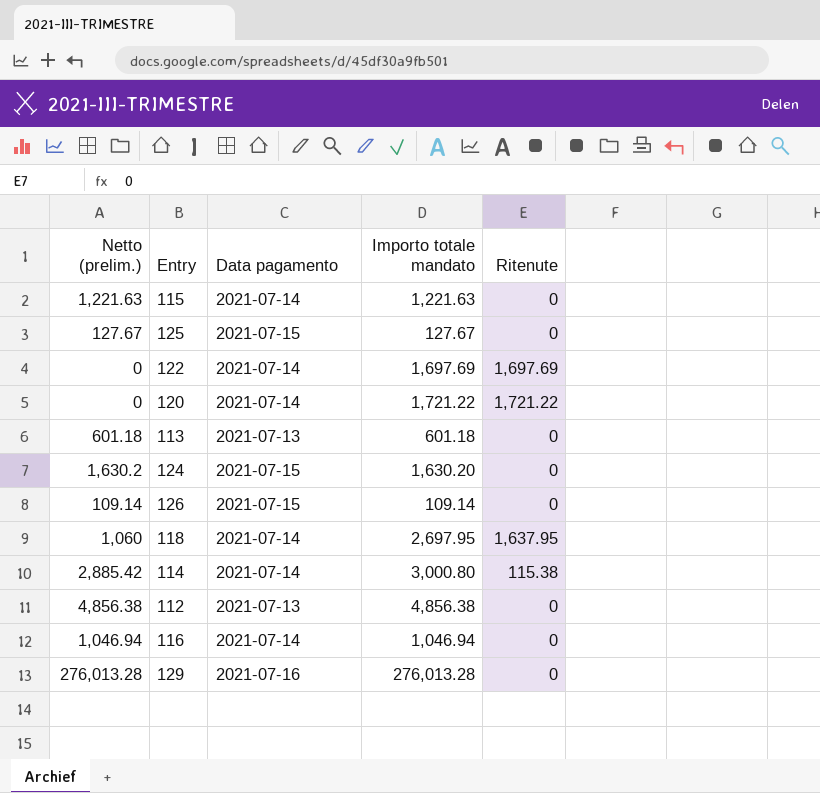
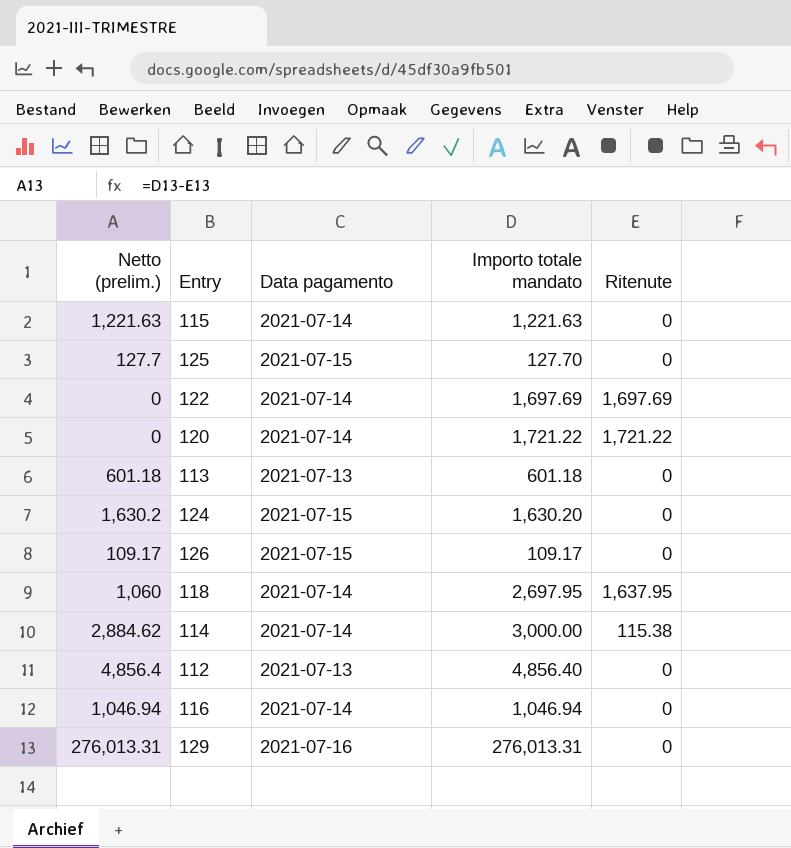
125 | Netto (prelim.): 127.67 -> 127.7
125 | Importo totale mandato: 127.67 -> 127.70
126 | Netto (prelim.): 109.14 -> 109.17
126 | Importo totale mandato: 109.14 -> 109.17
114 | Netto (prelim.): 2,885.42 -> 2,884.62
114 | Importo totale mandato: 3,000.80 -> 3,000.00
112 | Netto (prelim.): 4,856.38 -> 4,856.4
112 | Importo totale mandato: 4,856.38 -> 4,856.40
129 | Netto (prelim.): 276,013.28 -> 276,013.31
129 | Importo totale mandato: 276,013.28 -> 276,013.31

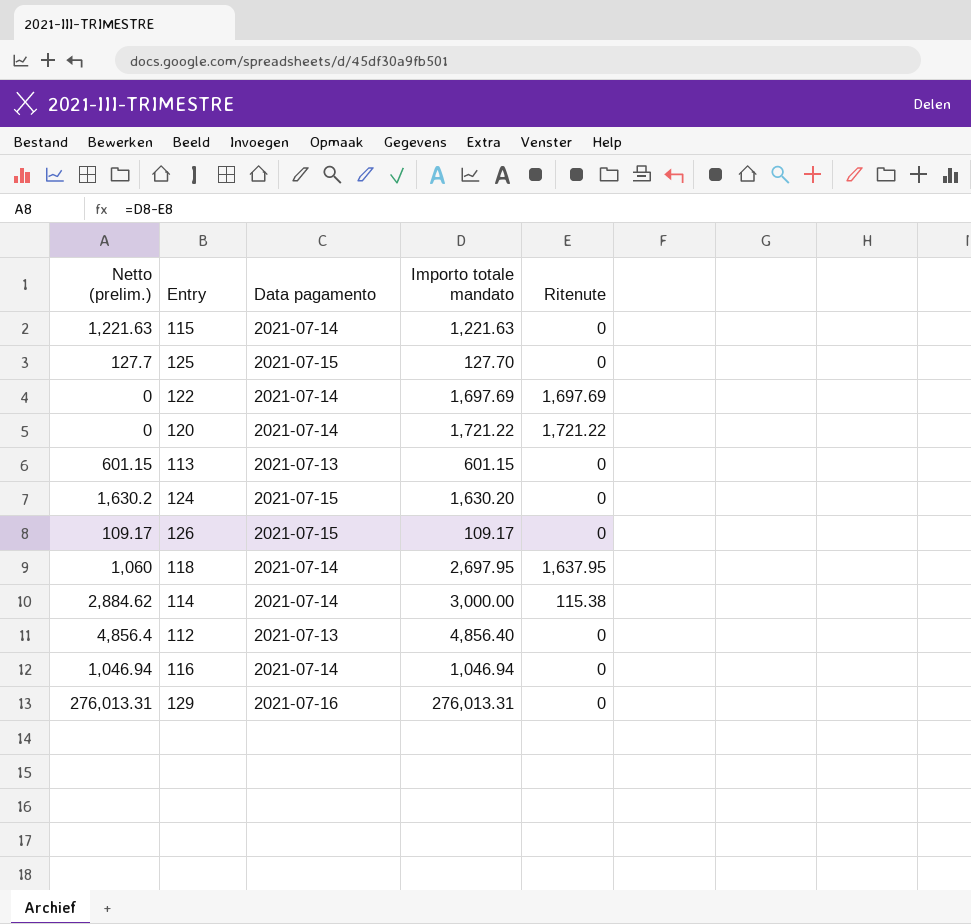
113 | Netto (prelim.): 601.18 -> 601.15
113 | Importo totale mandato: 601.18 -> 601.15

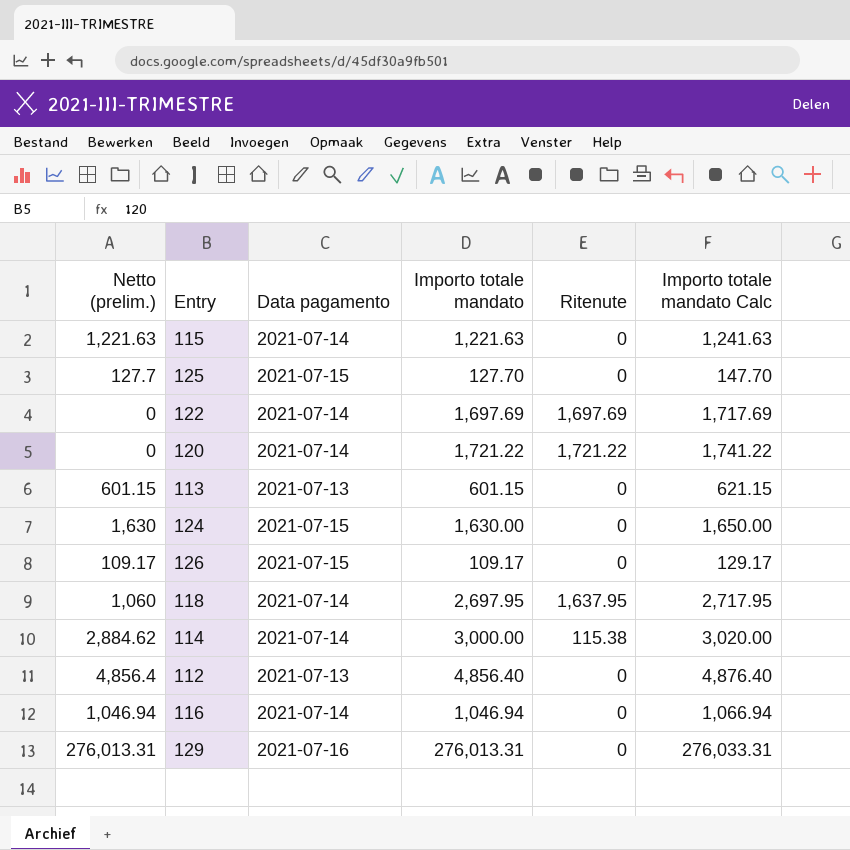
column Importo totale mandato Calc | formula: none -> [Importo totale mandato] + 20
124 | Netto (prelim.): 1,630.2 -> 1,630
124 | Importo totale mandato: 1,630.20 -> 1,630.00

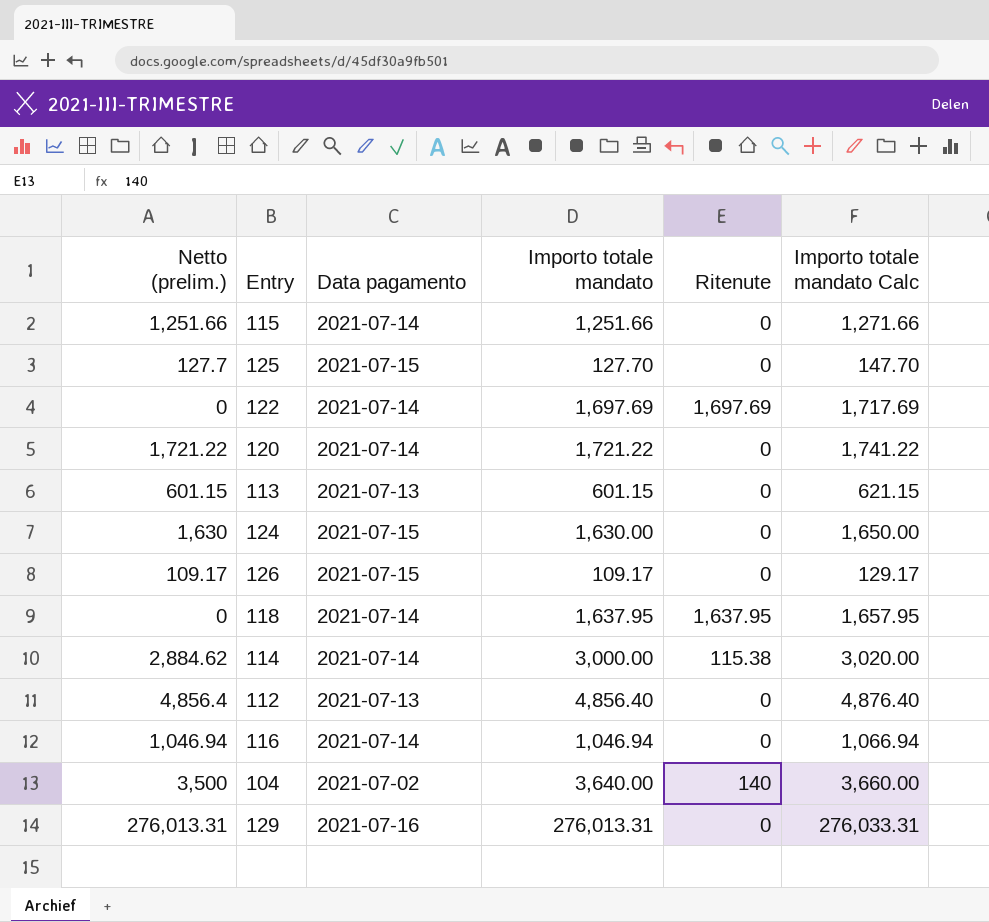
115 | Netto (prelim.): 1,221.63 -> 1,251.66
115 | Importo totale mandato: 1,221.63 -> 1,251.66
115 | Importo totale mandato Calc: 1,241.63 -> 1,271.66
120 | Netto (prelim.): 0 -> 1,721.22
120 | Ritenute: 1,721.22 -> 0
118 | Netto (prelim.): 1,060 -> 0
118 | Importo totale mandato: 2,697.95 -> 1,637.95
118 | Importo totale mandato Calc: 2,717.95 -> 1,657.95
row 104: none -> 3,500 | 2021-07-02 | 3,640.00 | 140 | 3,660.00

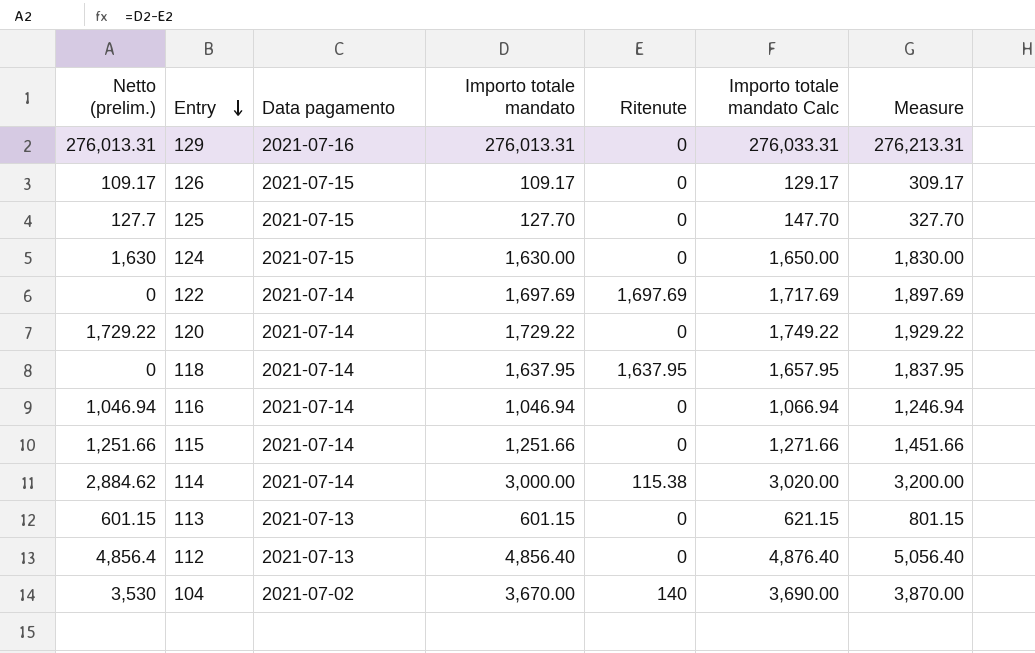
row order: none -> Entry descending
column Measure | formula: none -> [Importo totale mandato] + 200
120 | Netto (prelim.): 1,721.22 -> 1,729.22
120 | Importo totale mandato: 1,721.22 -> 1,729.22
120 | Importo totale mandato Calc: 1,741.22 -> 1,749.22
104 | Netto (prelim.): 3,500 -> 3,530
104 | Importo totale mandato: 3,640.00 -> 3,670.00
104 | Importo totale mandato Calc: 3,660.00 -> 3,690.00

